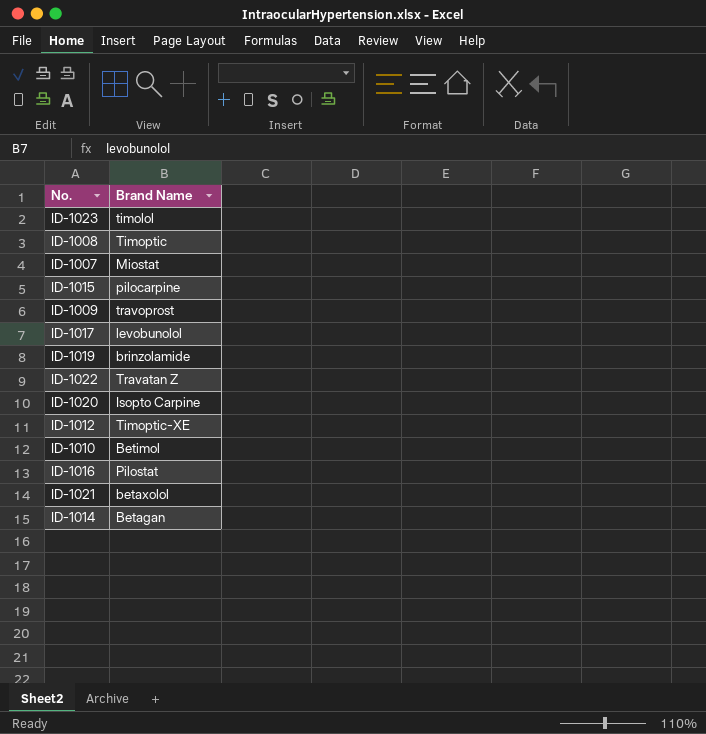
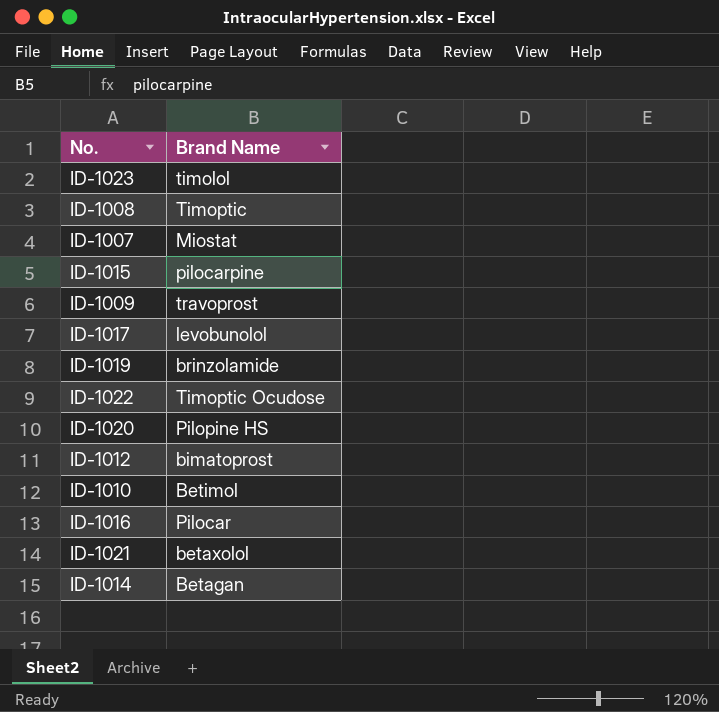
ID-1022 | Brand Name: Travatan Z -> Timoptic Ocudose
ID-1020 | Brand Name: Isopto Carpine -> Pilopine HS
ID-1012 | Brand Name: Timoptic-XE -> bimatoprost
ID-1016 | Brand Name: Pilostat -> Pilocar

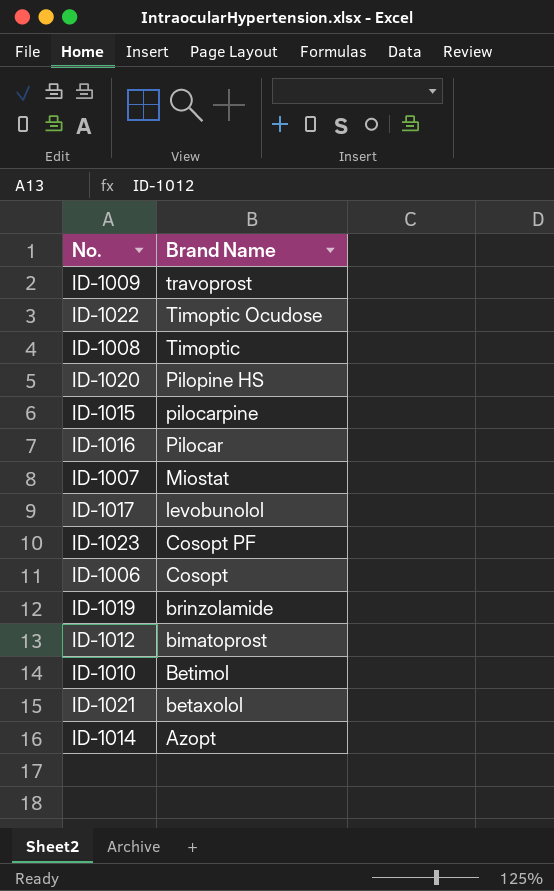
row order: none -> Brand Name descending
ID-1023 | Brand Name: timolol -> Cosopt PF
row ID-1006: none -> Cosopt
ID-1014 | Brand Name: Betagan -> Azopt

